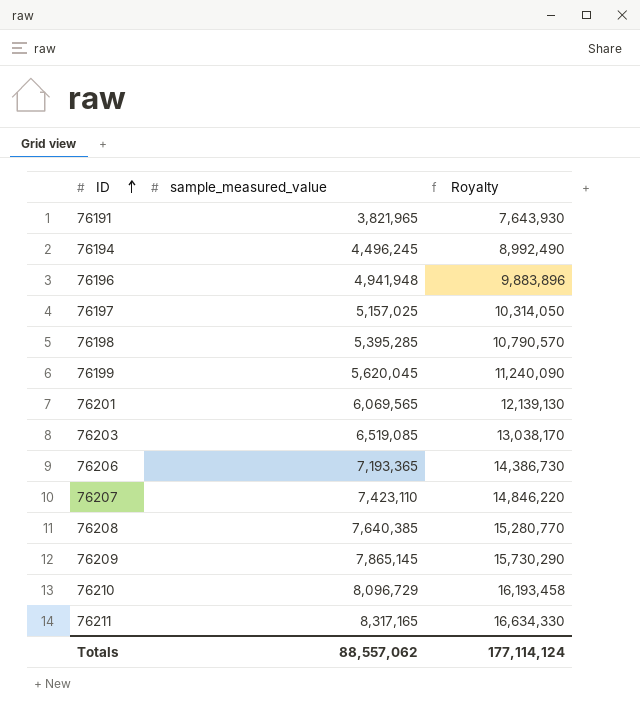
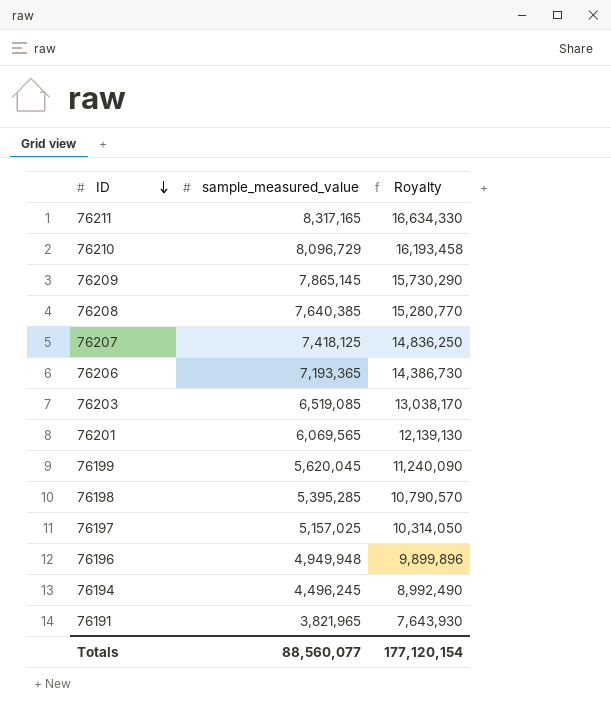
row order: ID ascending -> ID descending
76207 | sample_measured_value: 7,423,110 -> 7,418,125
76207 | Royalty: 14,846,220 -> 14,836,250
76196 | sample_measured_value: 4,941,948 -> 4,949,948
76196 | Royalty: 9,883,896 -> 9,899,896
Totals | sample_measured_value: 88,557,062 -> 88,560,077
Totals | Royalty: 177,114,124 -> 177,120,154

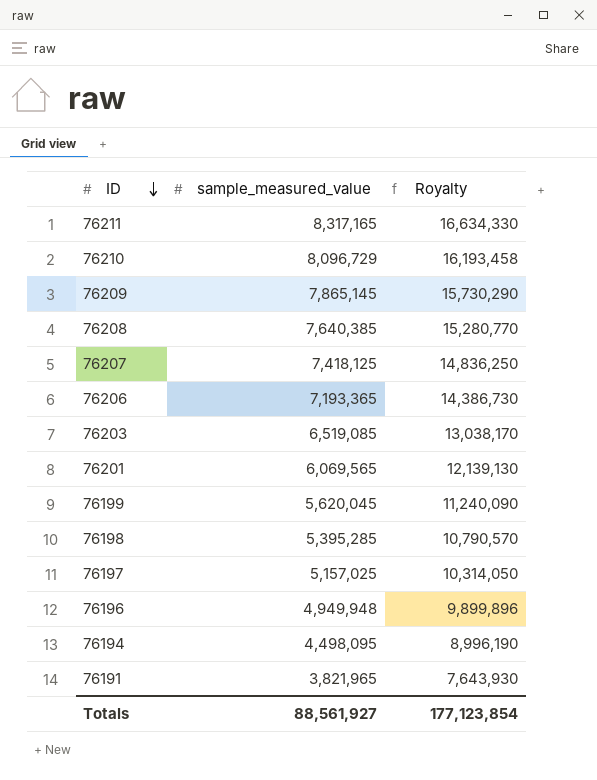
76194 | sample_measured_value: 4,496,245 -> 4,498,095
76194 | Royalty: 8,992,490 -> 8,996,190
Totals | sample_measured_value: 88,560,077 -> 88,561,927
Totals | Royalty: 177,120,154 -> 177,123,854

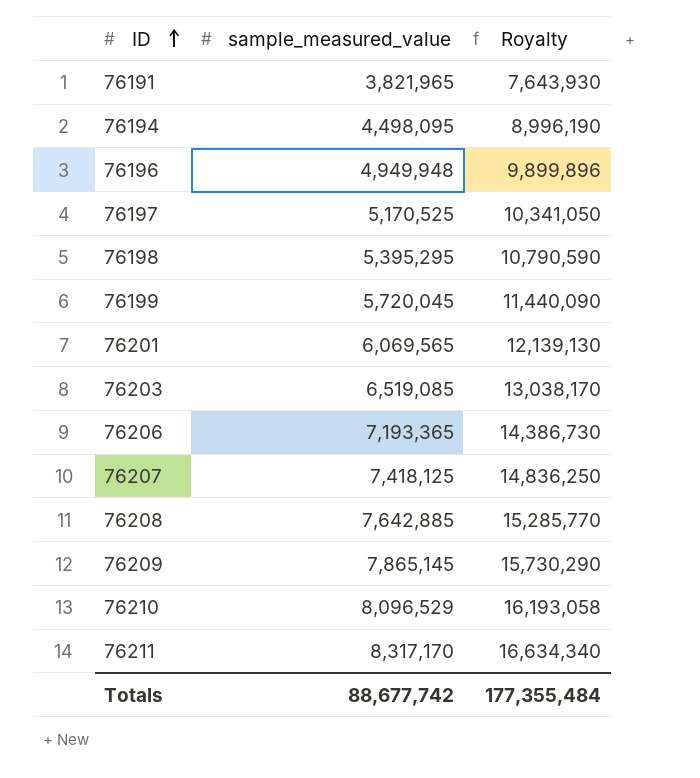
row order: ID descending -> ID ascending
76197 | sample_measured_value: 5,157,025 -> 5,170,525
76197 | Royalty: 10,314,050 -> 10,341,050
76198 | sample_measured_value: 5,395,285 -> 5,395,295
76198 | Royalty: 10,790,570 -> 10,790,590
76199 | sample_measured_value: 5,620,045 -> 5,720,045
76199 | Royalty: 11,240,090 -> 11,440,090
76208 | sample_measured_value: 7,640,385 -> 7,642,885
76208 | Royalty: 15,280,770 -> 15,285,770
76210 | sample_measured_value: 8,096,729 -> 8,096,529
76210 | Royalty: 16,193,458 -> 16,193,058
76211 | sample_measured_value: 8,317,165 -> 8,317,170
76211 | Royalty: 16,634,330 -> 16,634,340
Totals | sample_measured_value: 88,561,927 -> 88,677,742
Totals | Royalty: 177,123,854 -> 177,355,484

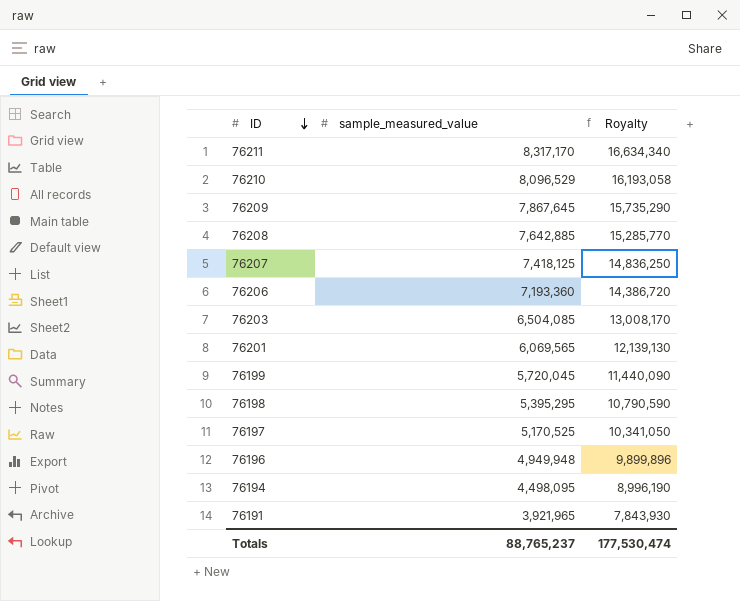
row order: ID ascending -> ID descending
76209 | sample_measured_value: 7,865,145 -> 7,867,645
76209 | Royalty: 15,730,290 -> 15,735,290
76206 | sample_measured_value: 7,193,365 -> 7,193,360
76206 | Royalty: 14,386,730 -> 14,386,720
76203 | sample_measured_value: 6,519,085 -> 6,504,085
76203 | Royalty: 13,038,170 -> 13,008,170
76191 | sample_measured_value: 3,821,965 -> 3,921,965
76191 | Royalty: 7,643,930 -> 7,843,930
Totals | sample_measured_value: 88,677,742 -> 88,765,237
Totals | Royalty: 177,355,484 -> 177,530,474

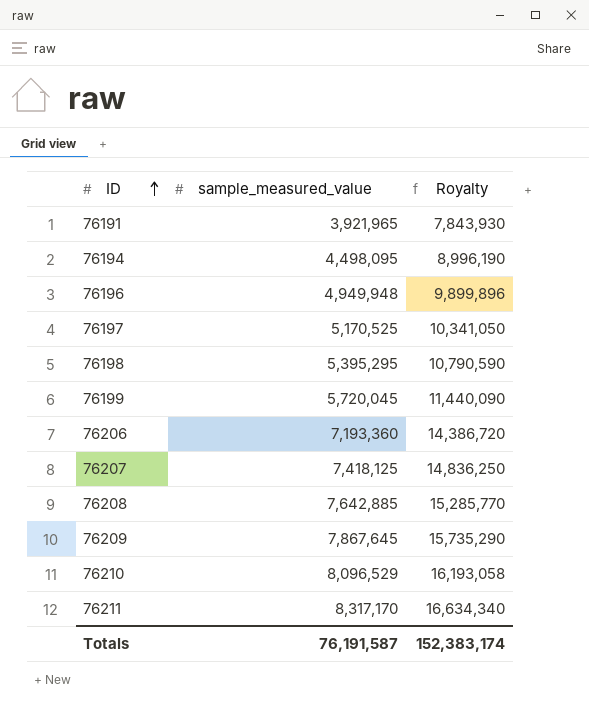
row order: ID descending -> ID ascending
row 76203: 6,504,085 | 13,008,170 -> none
row 76201: 6,069,565 | 12,139,130 -> none
Totals | sample_measured_value: 88,765,237 -> 76,191,587
Totals | Royalty: 177,530,474 -> 152,383,174

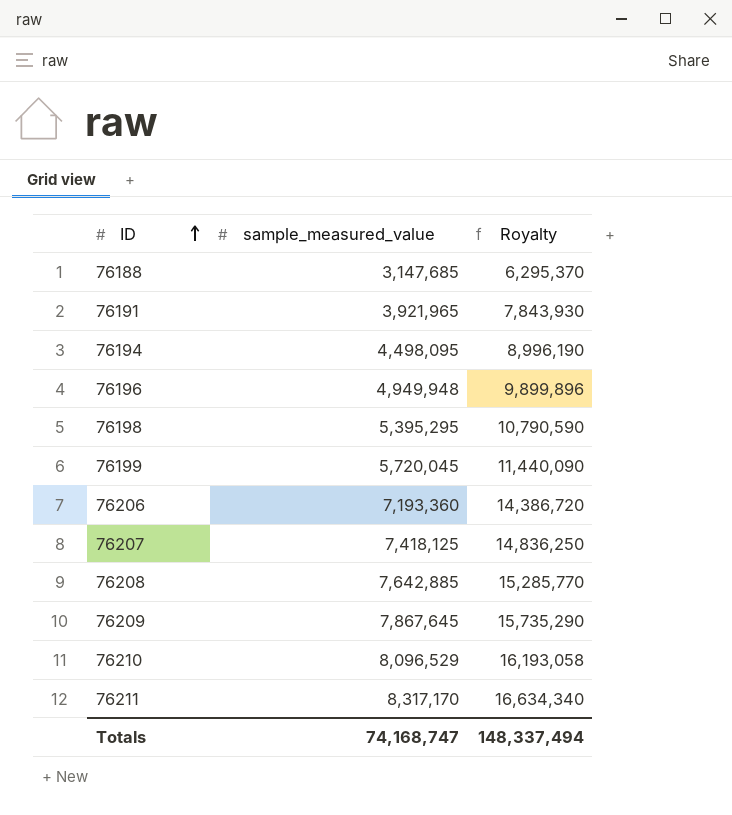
row 76197: 5,170,525 | 10,341,050 -> none
row 76188: none -> 3,147,685 | 6,295,370
Totals | sample_measured_value: 76,191,587 -> 74,168,747
Totals | Royalty: 152,383,174 -> 148,337,494

